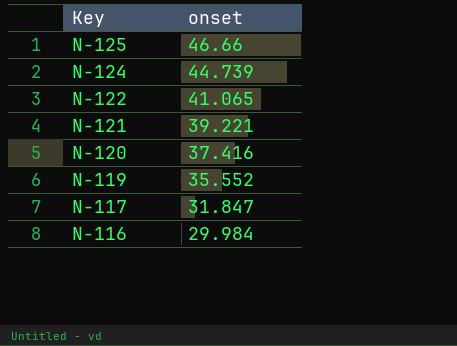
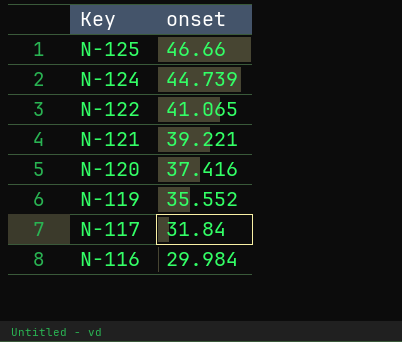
N-117 | onset: 31.847 -> 31.84

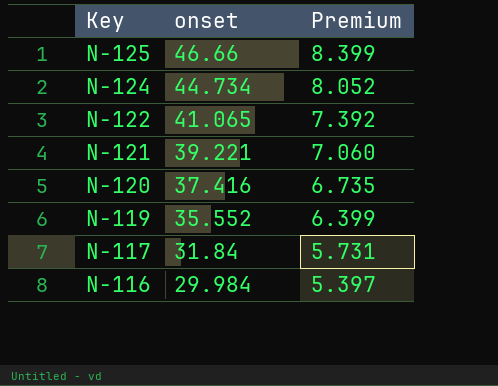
column Premium | formula: none -> [onset] * 0.18
N-124 | onset: 44.739 -> 44.734

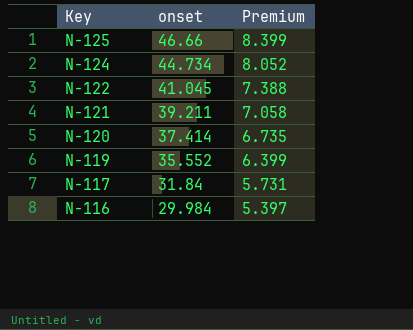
N-122 | onset: 41.065 -> 41.045
N-122 | Premium: 7.392 -> 7.388
N-121 | onset: 39.221 -> 39.211
N-121 | Premium: 7.060 -> 7.058
N-120 | onset: 37.416 -> 37.414

